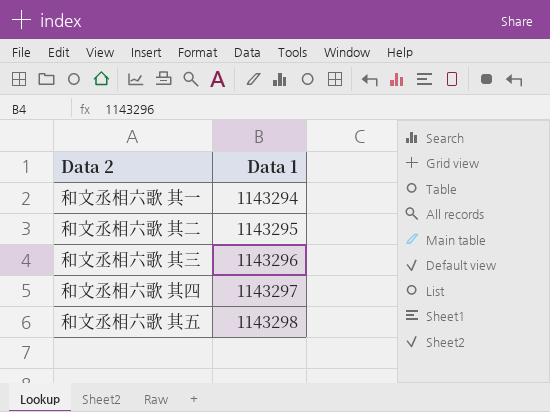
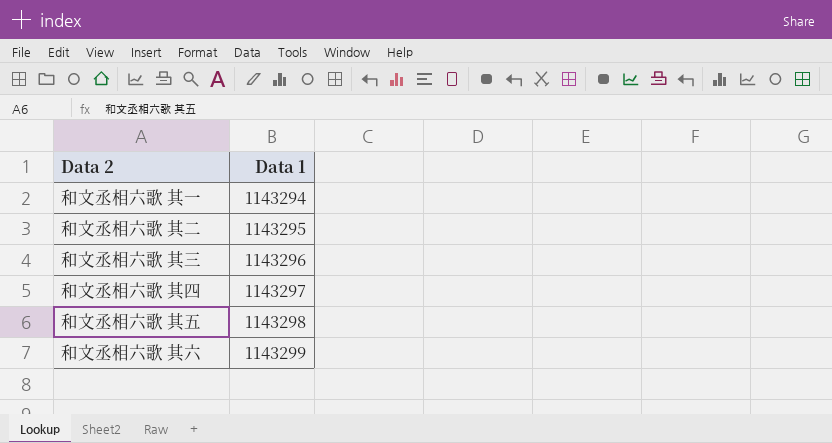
row 和文丞相六歌 其六: none -> 1143299

